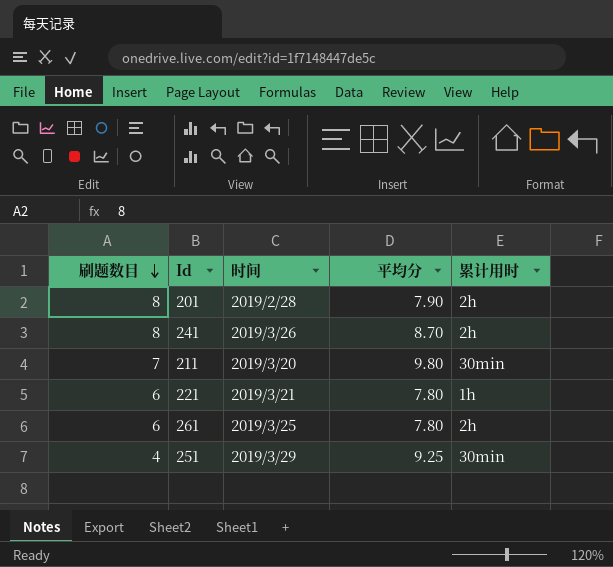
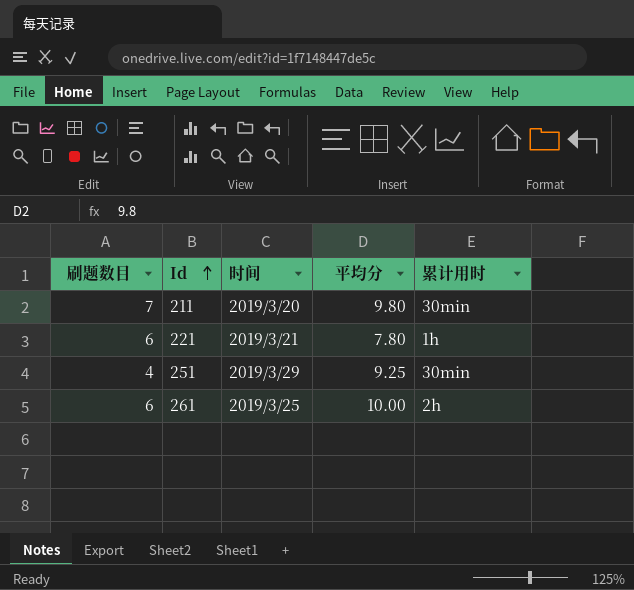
row order: 刷题数目 descending -> Id ascending
row 201: 8 | 2019/2/28 | 7.90 | 2h -> none
row 241: 8 | 2019/3/26 | 8.70 | 2h -> none
261 | 平均分: 7.80 -> 10.00

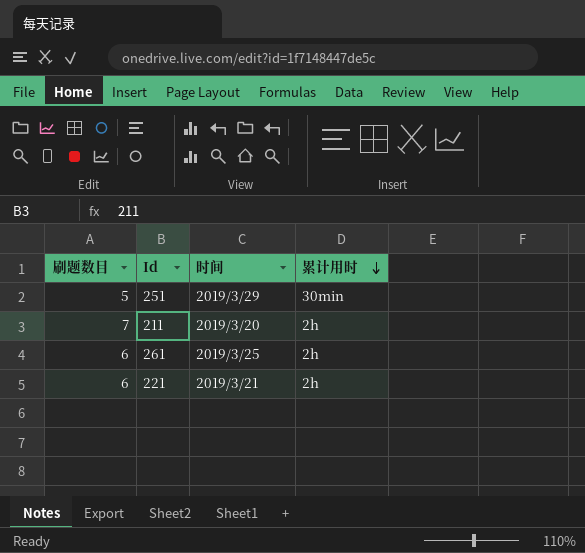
row order: Id ascending -> 累计用时 descending
column 平均分 | position: 4 -> none
251 | 刷题数目: 4 -> 5
211 | 累计用时: 30min -> 2h
221 | 累计用时: 1h -> 2h

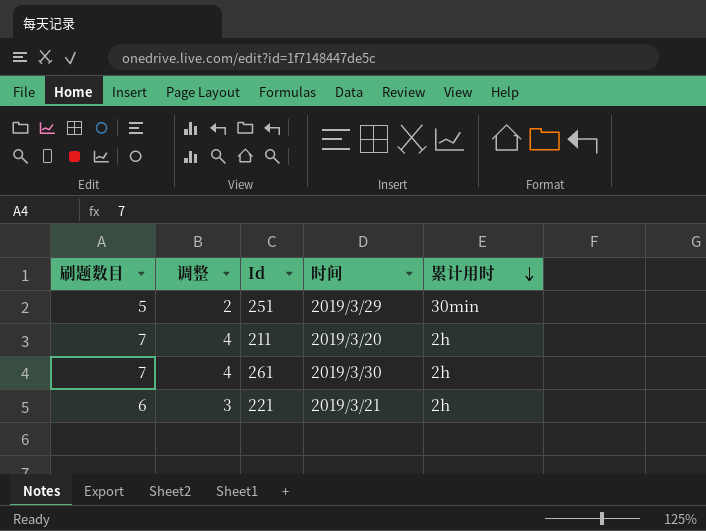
column 调整 | formula: none -> [刷题数目] - 3
261 | 刷题数目: 6 -> 7
261 | 时间: 2019/3/25 -> 2019/3/30

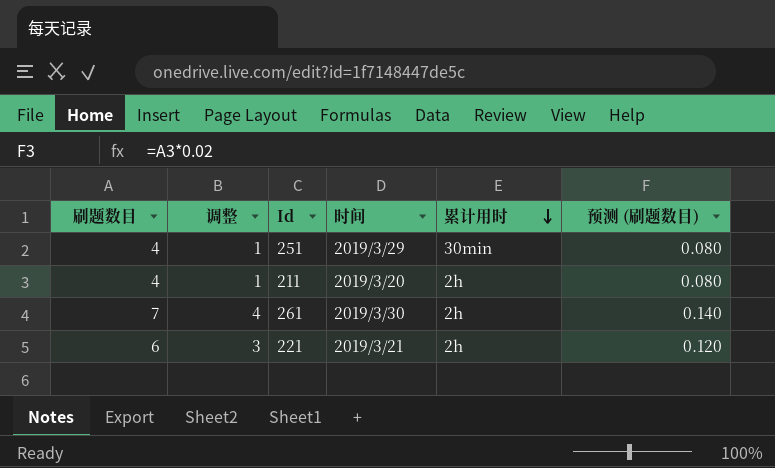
column 预测 (刷题数目) | formula: none -> [刷题数目] * 0.02
251 | 刷题数目: 5 -> 4
251 | 调整: 2 -> 1
211 | 刷题数目: 7 -> 4
211 | 调整: 4 -> 1

